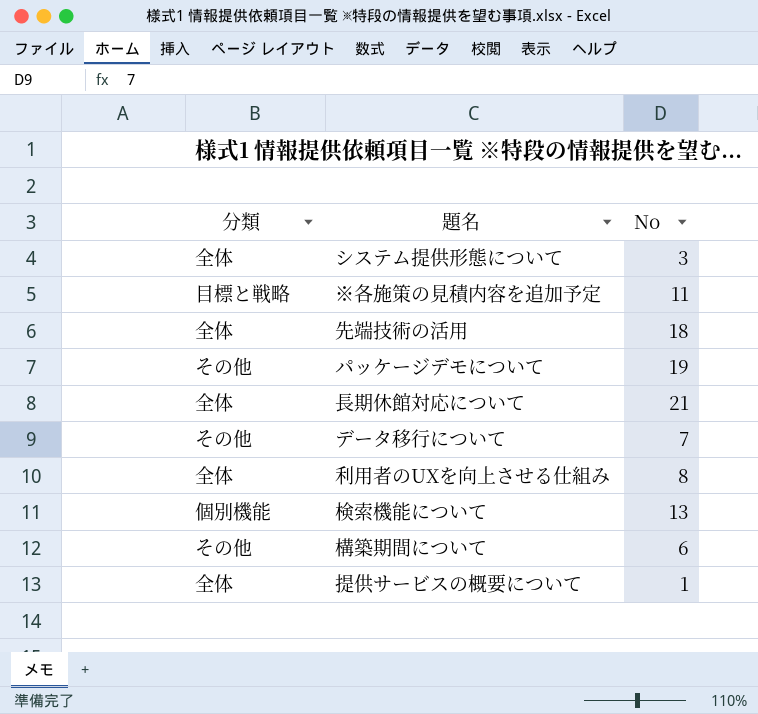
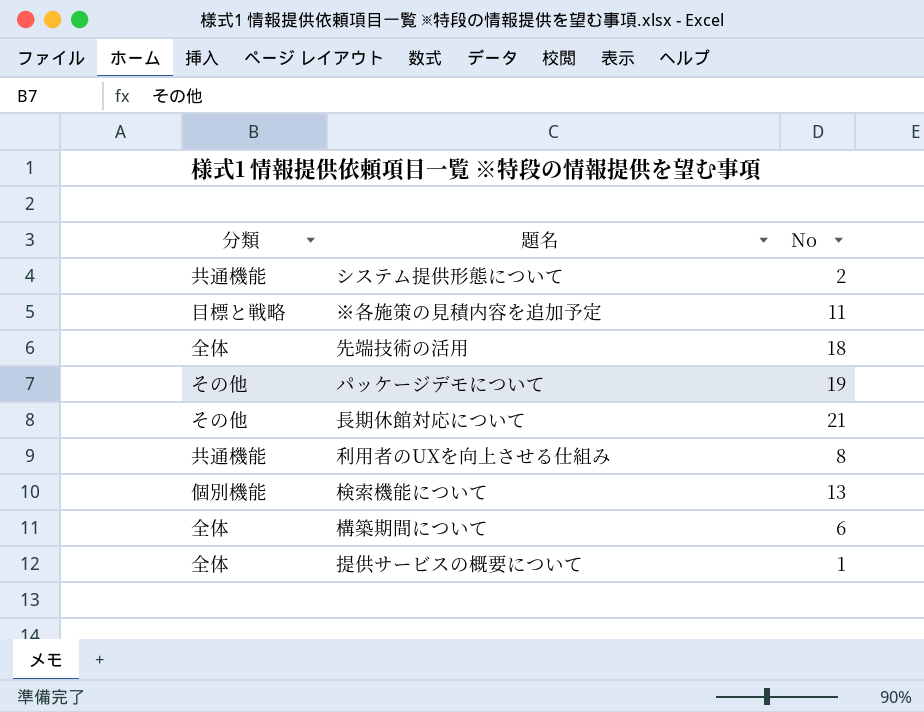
row データ移行について: その他 | 7 -> none
システム提供形態について | 分類: 全体 -> 共通機能
システム提供形態について | No: 3 -> 2
長期休館対応について | 分類: 全体 -> その他
利用者のUXを向上させる仕組み | 分類: 全体 -> 共通機能
構築期間について | 分類: その他 -> 全体

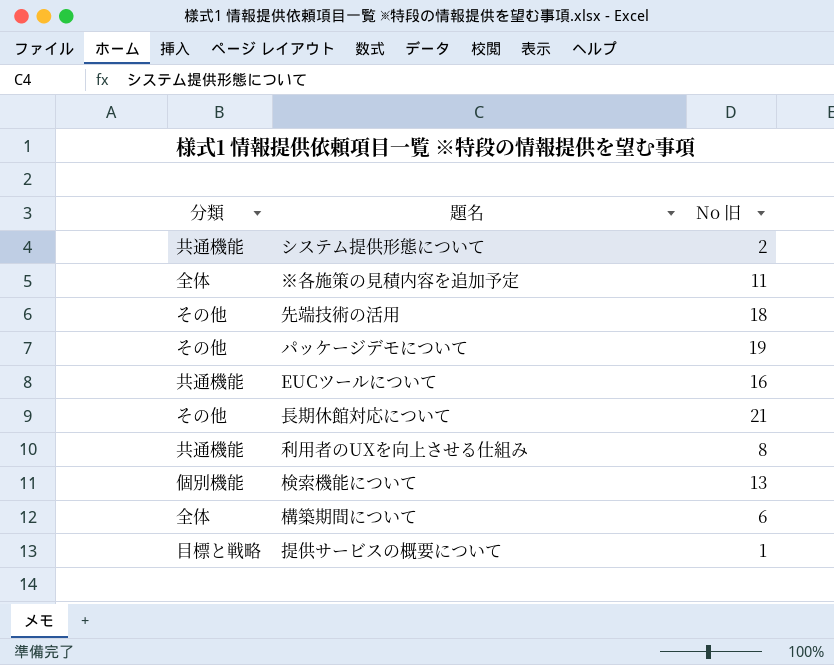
column name: No -> No 旧
※各施策の見積内容を追加予定 | 分類: 目標と戦略 -> 全体
先端技術の活用 | 分類: 全体 -> その他
row EUCツールについて: none -> 共通機能 | 16
提供サービスの概要について | 分類: 全体 -> 目標と戦略

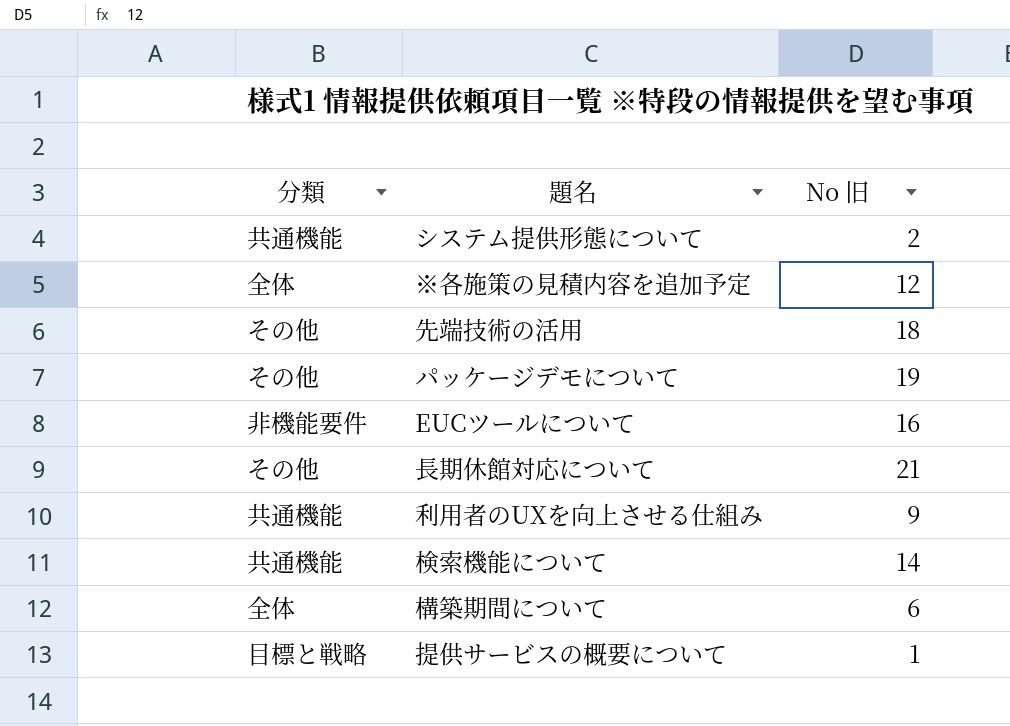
※各施策の見積内容を追加予定 | No 旧: 11 -> 12
EUCツールについて | 分類: 共通機能 -> 非機能要件
利用者のUXを向上させる仕組み | No 旧: 8 -> 9
検索機能について | 分類: 個別機能 -> 共通機能
検索機能について | No 旧: 13 -> 14

